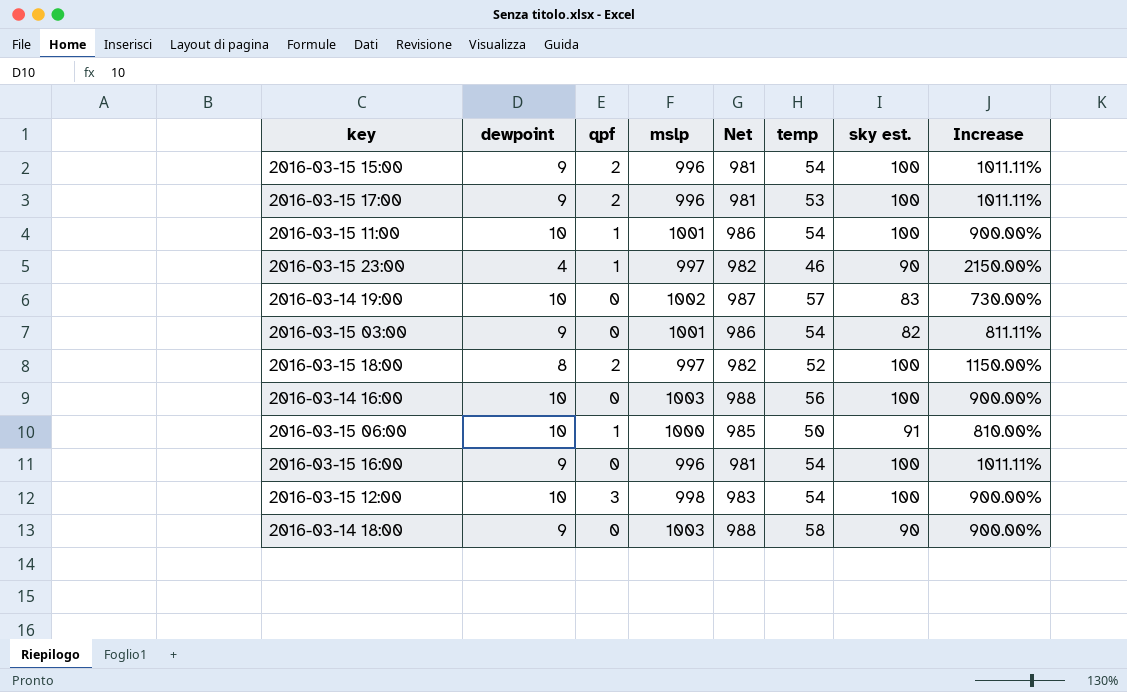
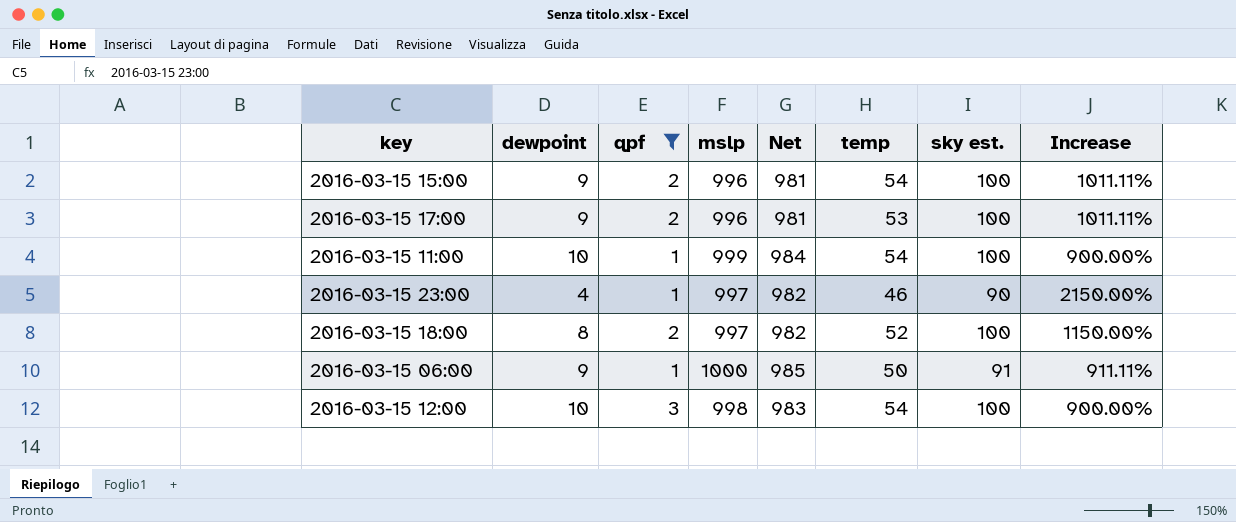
filter: none -> qpf != 0
2016-03-15 11:00 | mslp: 1001 -> 999
2016-03-15 11:00 | Net: 986 -> 984
2016-03-15 06:00 | dewpoint: 10 -> 9
2016-03-15 06:00 | Increase: 810.00% -> 911.11%

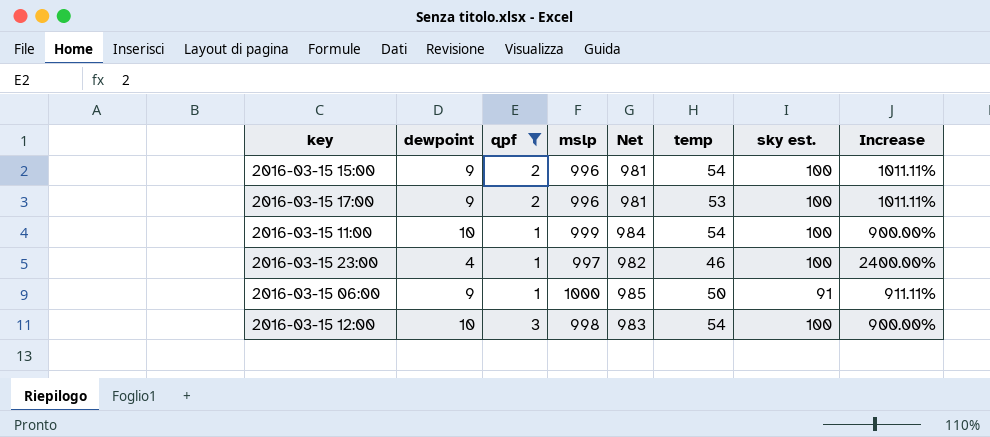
row 2016-03-15 18:00: 8 | 2 | 997 | 982 | 52 | 100 | 1150.00% -> none
2016-03-15 23:00 | sky est.: 90 -> 100
2016-03-15 23:00 | Increase: 2150.00% -> 2400.00%

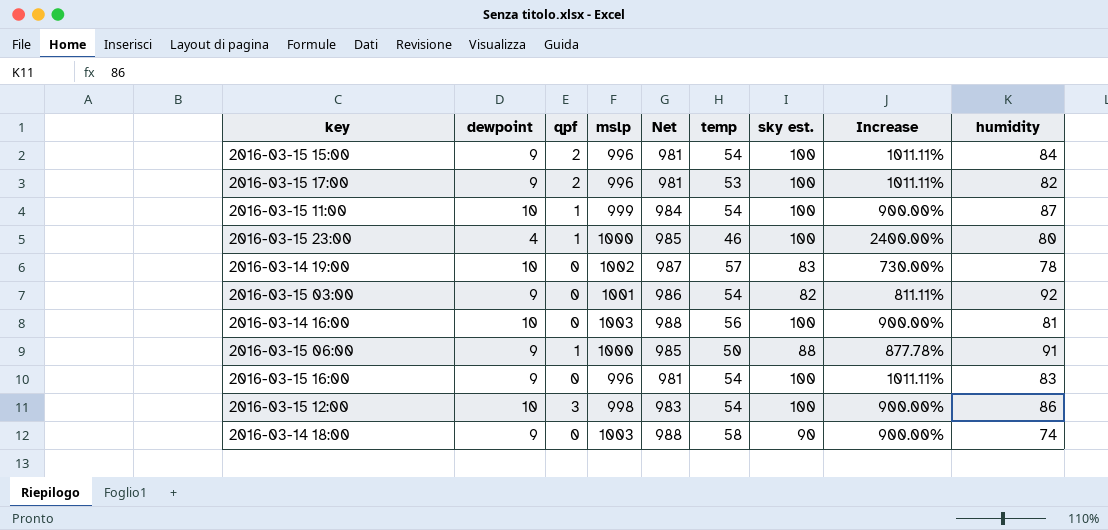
filter: qpf != 0 -> none
column humidity | position: none -> 9
2016-03-15 23:00 | mslp: 997 -> 1000
2016-03-15 23:00 | Net: 982 -> 985
2016-03-15 06:00 | sky est.: 91 -> 88
2016-03-15 06:00 | Increase: 911.11% -> 877.78%

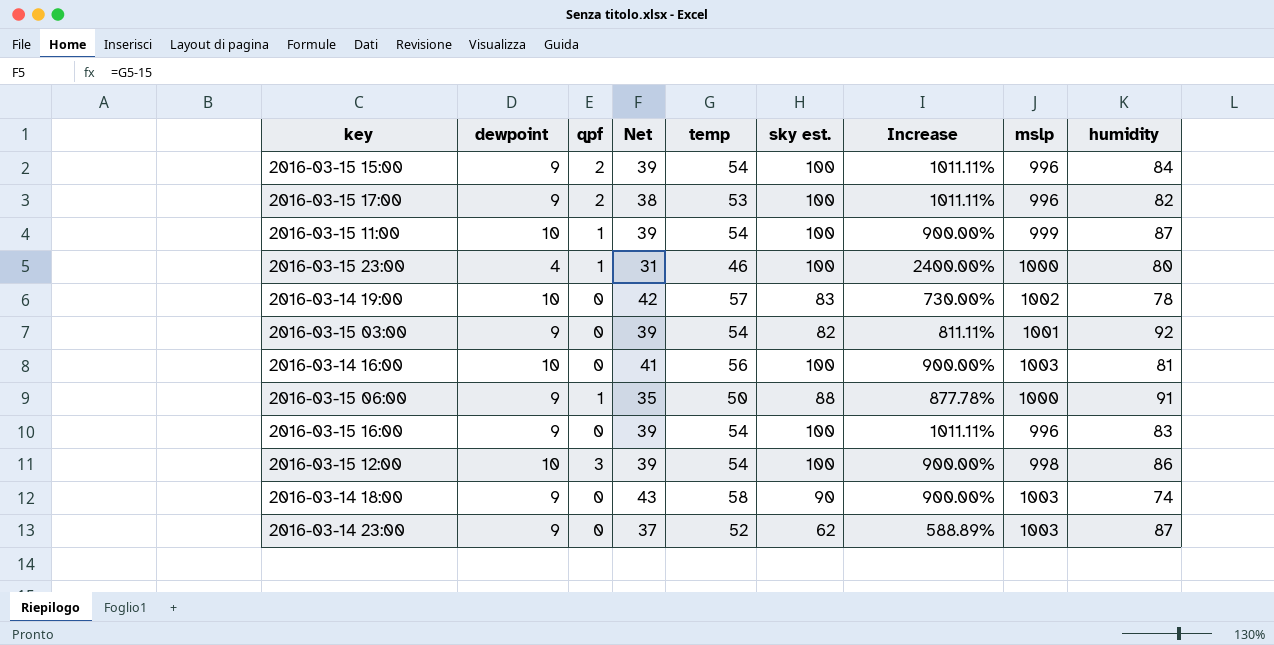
column Net | formula: [mslp] - 15 -> [temp] - 15
column mslp | position: 4 -> 8
row 2016-03-14 23:00: none -> 9 | 0 | 37 | 52 | 62 | 588.89% | 1003 | 87

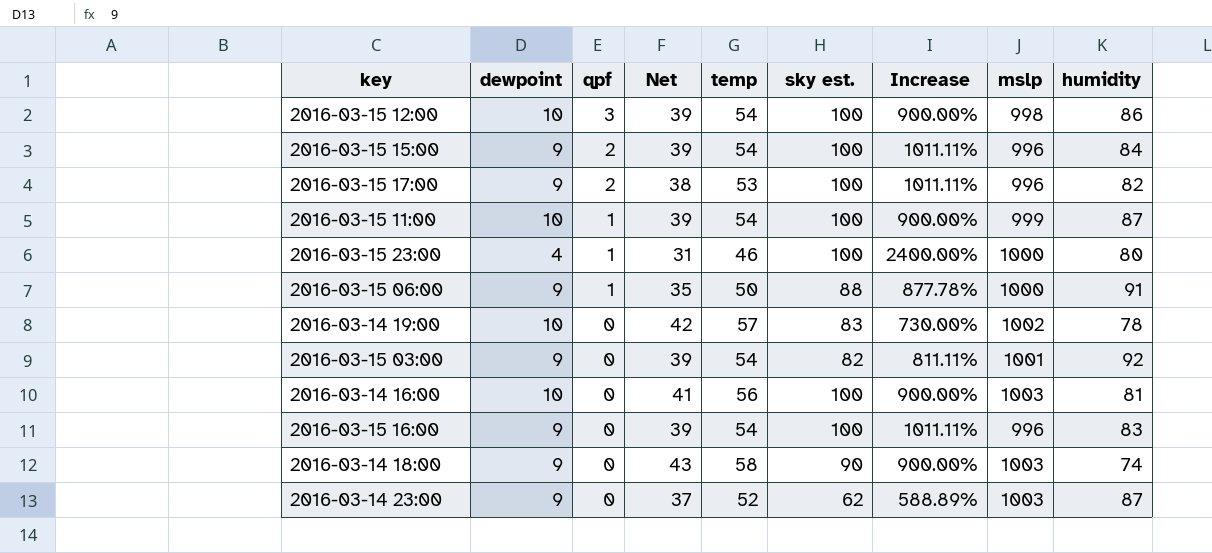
row order: none -> qpf descending

